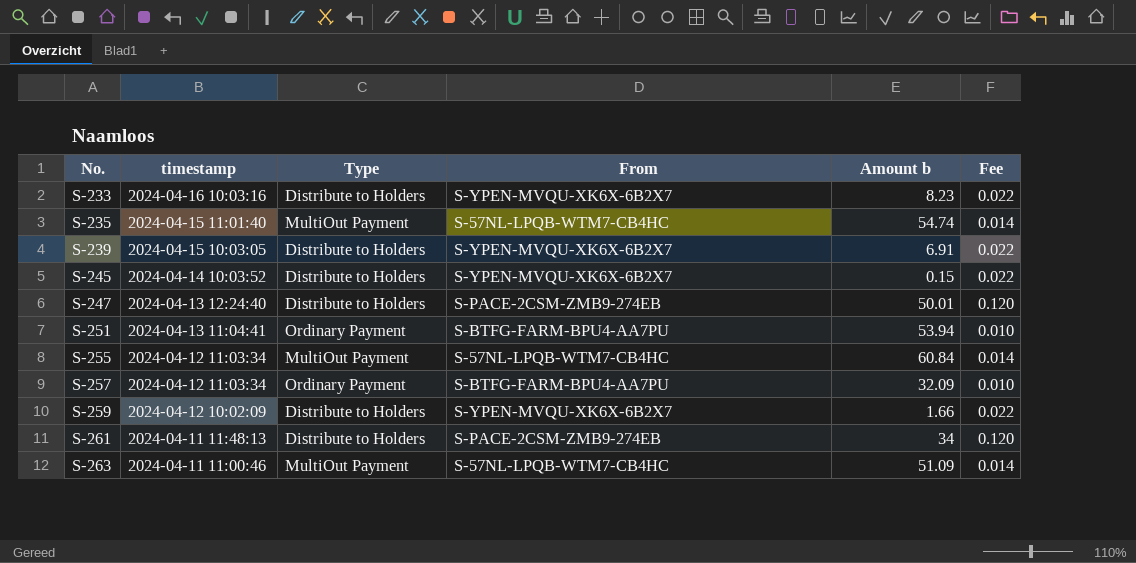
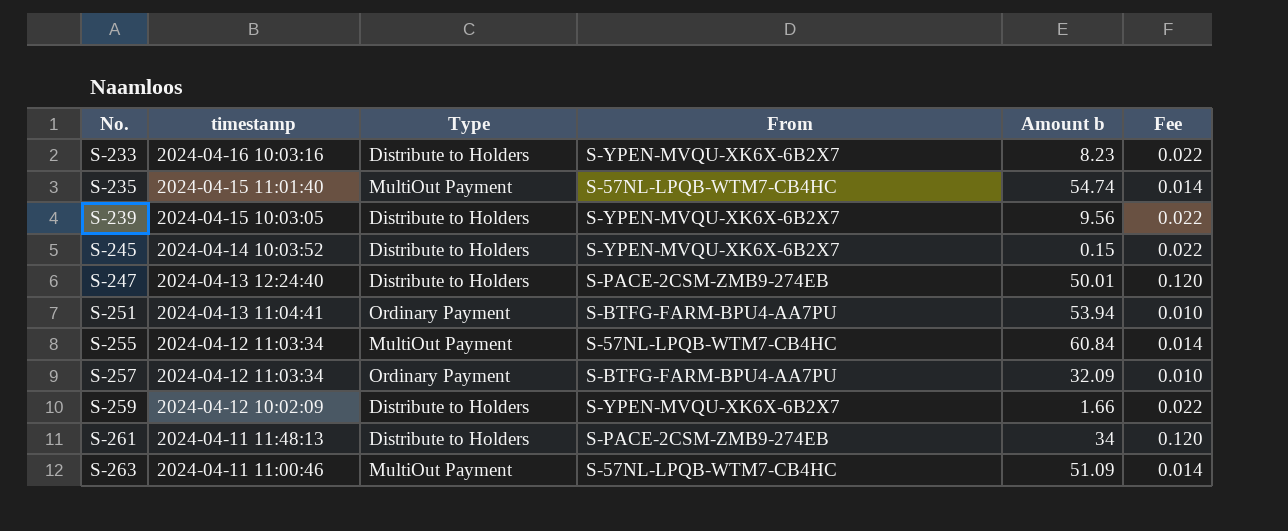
S-239 | Amount b: 6.91 -> 9.56

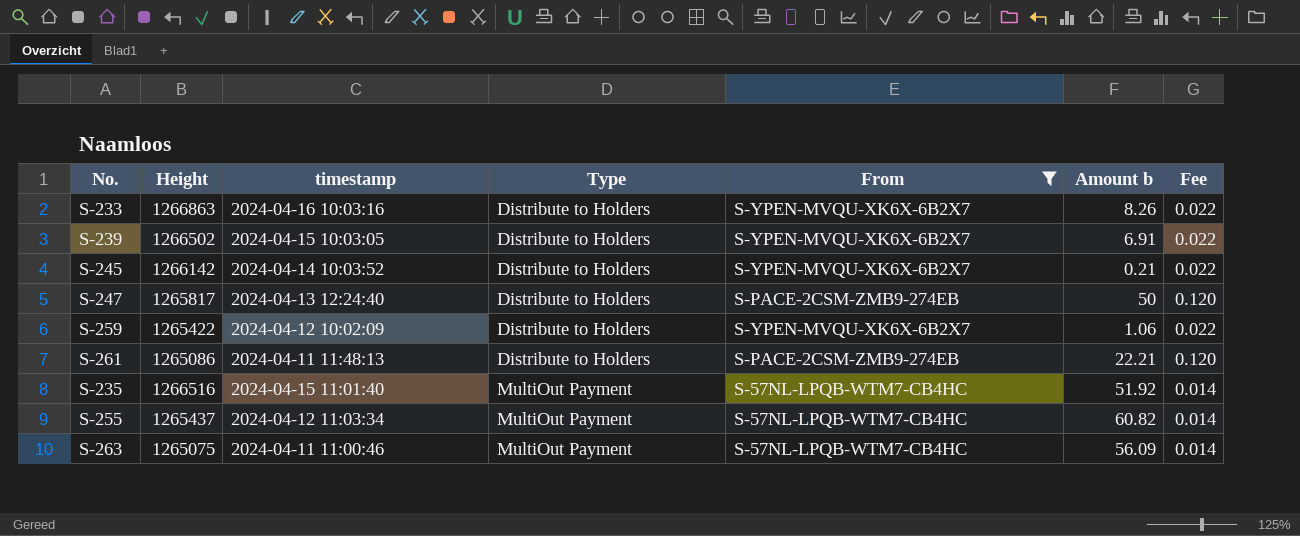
filter: none -> From != S-BTFG-FARM-BPU4-AA7PU
row order: No. ascending -> Type ascending
column Height | position: none -> 2
S-233 | Amount b: 8.23 -> 8.26
S-239 | Amount b: 9.56 -> 6.91
S-245 | Amount b: 0.15 -> 0.21
S-247 | Amount b: 50.01 -> 50
S-259 | Amount b: 1.66 -> 1.06
S-261 | Amount b: 34 -> 22.21
S-235 | Amount b: 54.74 -> 51.92
S-255 | Amount b: 60.84 -> 60.82
S-263 | Amount b: 51.09 -> 56.09

